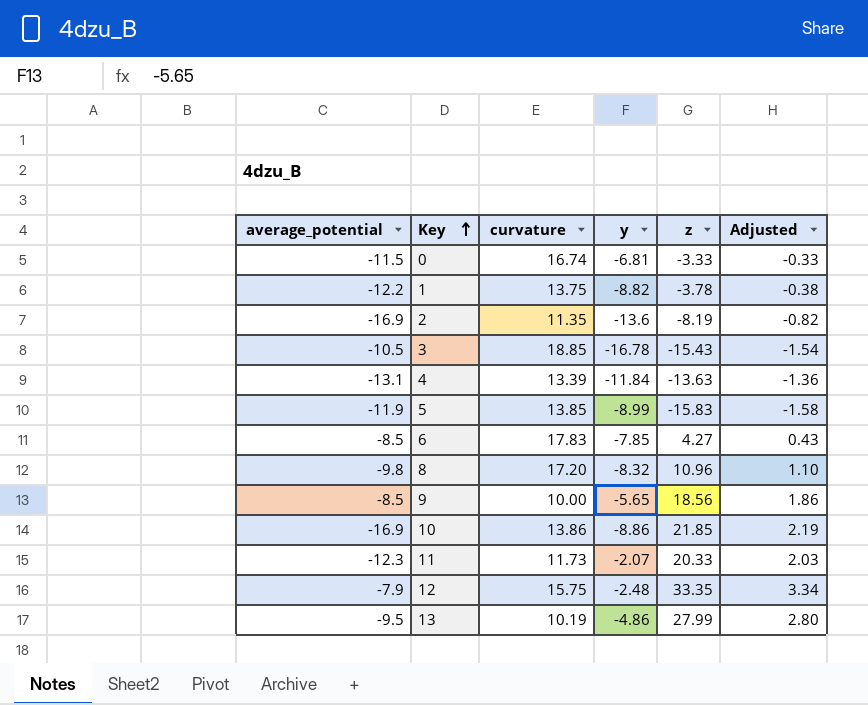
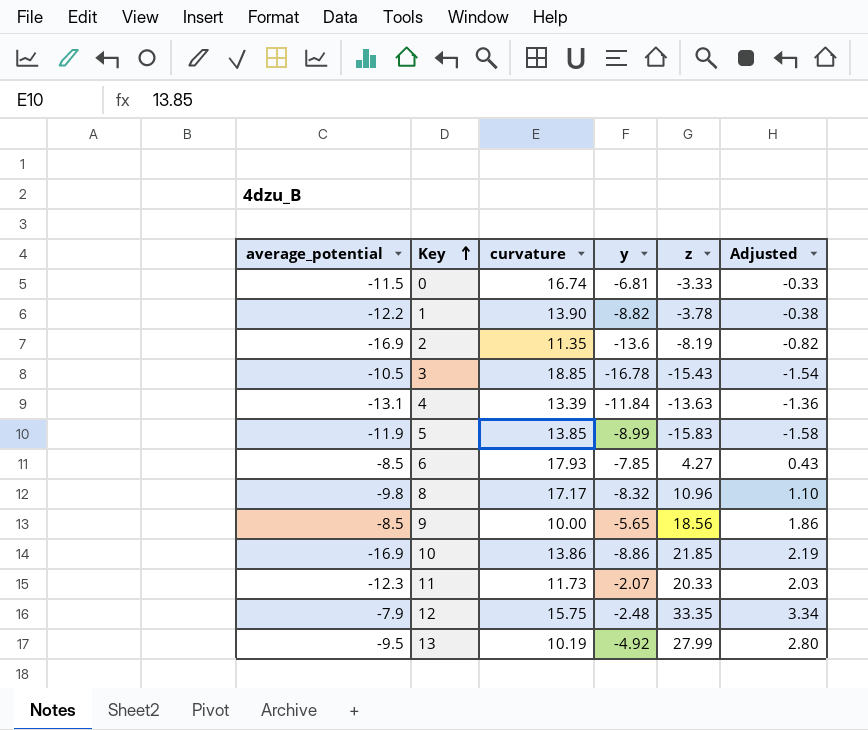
1 | curvature: 13.75 -> 13.90
6 | curvature: 17.83 -> 17.93
8 | curvature: 17.20 -> 17.17
13 | y: -4.86 -> -4.92

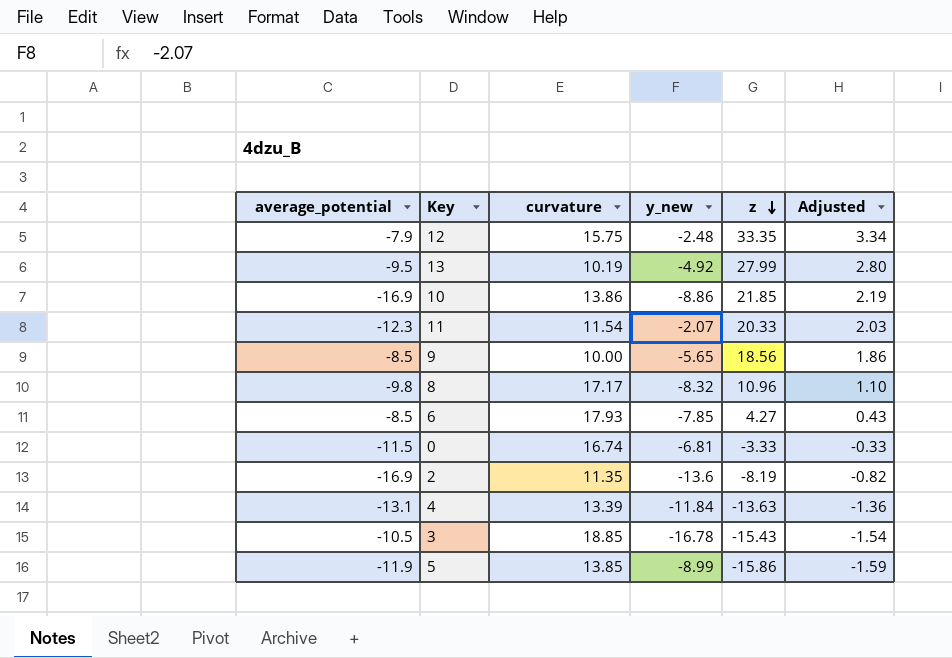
row order: Key ascending -> z descending
column name: y -> y_new
row 1: -12.2 | 13.90 | -8.82 | -3.78 | -0.38 -> none
11 | curvature: 11.73 -> 11.54
5 | z: -15.83 -> -15.86
5 | Adjusted: -1.58 -> -1.59

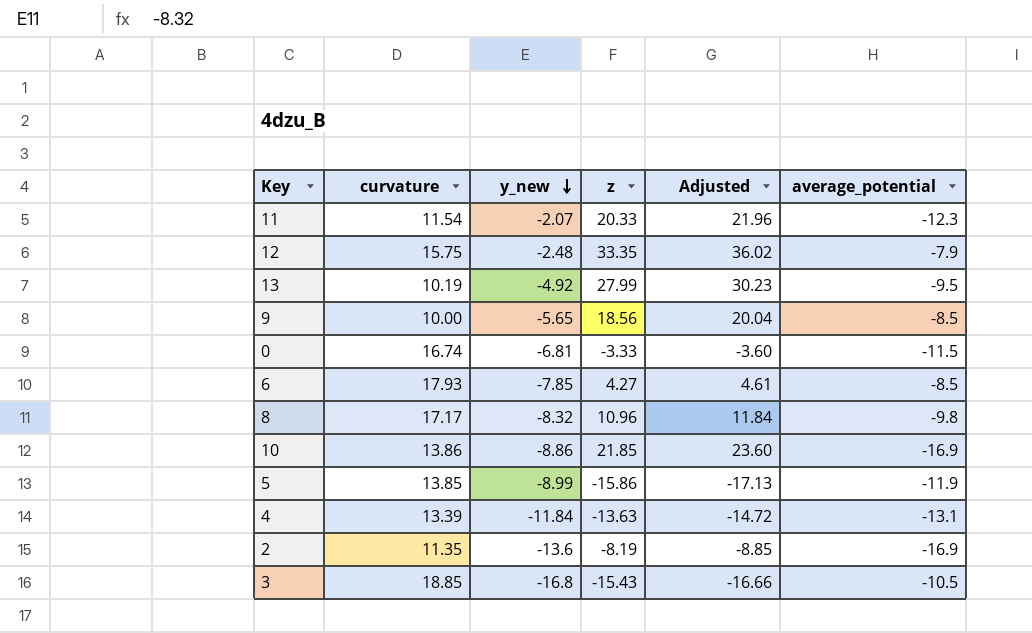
row order: z descending -> y_new descending
column Adjusted | formula: [z] * 0.1 -> [z] * 1.08
column average_potential | position: 1 -> 6
3 | y_new: -16.78 -> -16.8

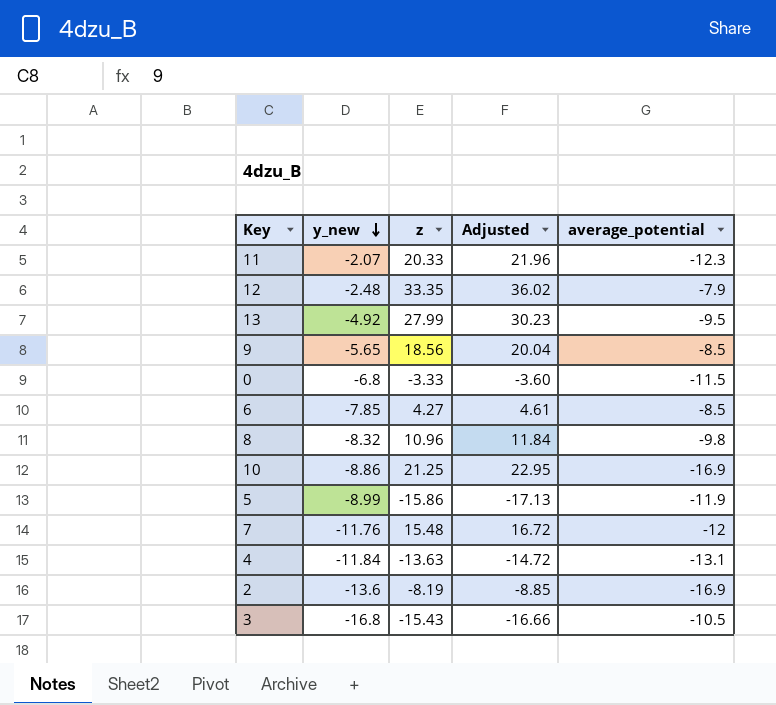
column curvature | position: 2 -> none
0 | y_new: -6.81 -> -6.8
10 | z: 21.85 -> 21.25
10 | Adjusted: 23.60 -> 22.95
row 7: none -> -11.76 | 15.48 | 16.72 | -12

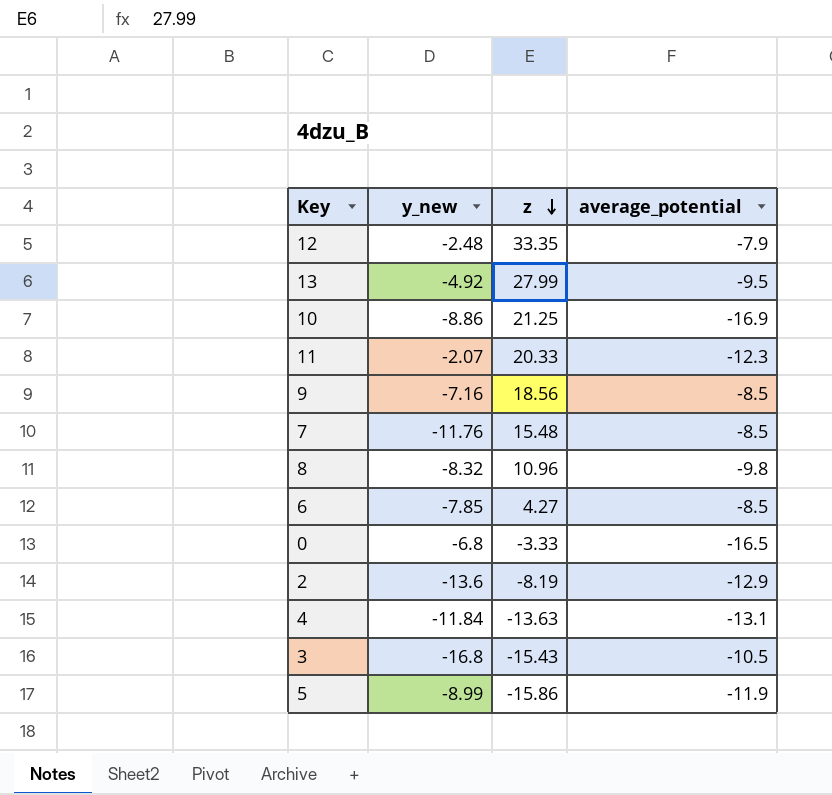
row order: y_new descending -> z descending
column Adjusted | formula: [z] * 1.08 -> none
9 | y_new: -5.65 -> -7.16
7 | average_potential: -12 -> -8.5
0 | average_potential: -11.5 -> -16.5
2 | average_potential: -16.9 -> -12.9

